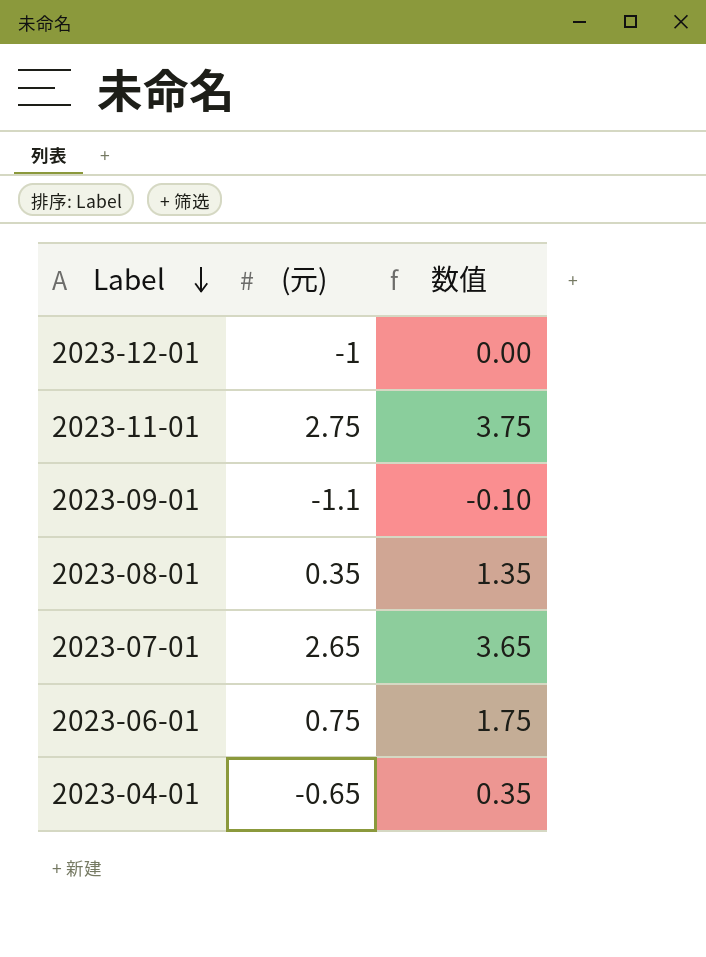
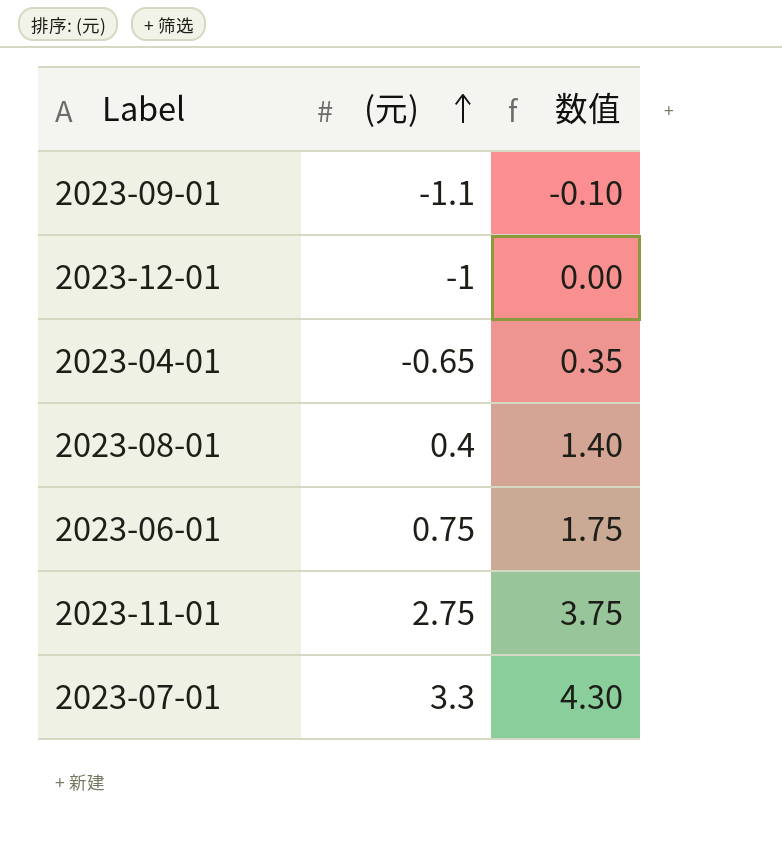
row order: Label descending -> (元) ascending
2023-08-01 | (元): 0.35 -> 0.4
2023-08-01 | 数值: 1.35 -> 1.40
2023-07-01 | (元): 2.65 -> 3.3
2023-07-01 | 数值: 3.65 -> 4.30

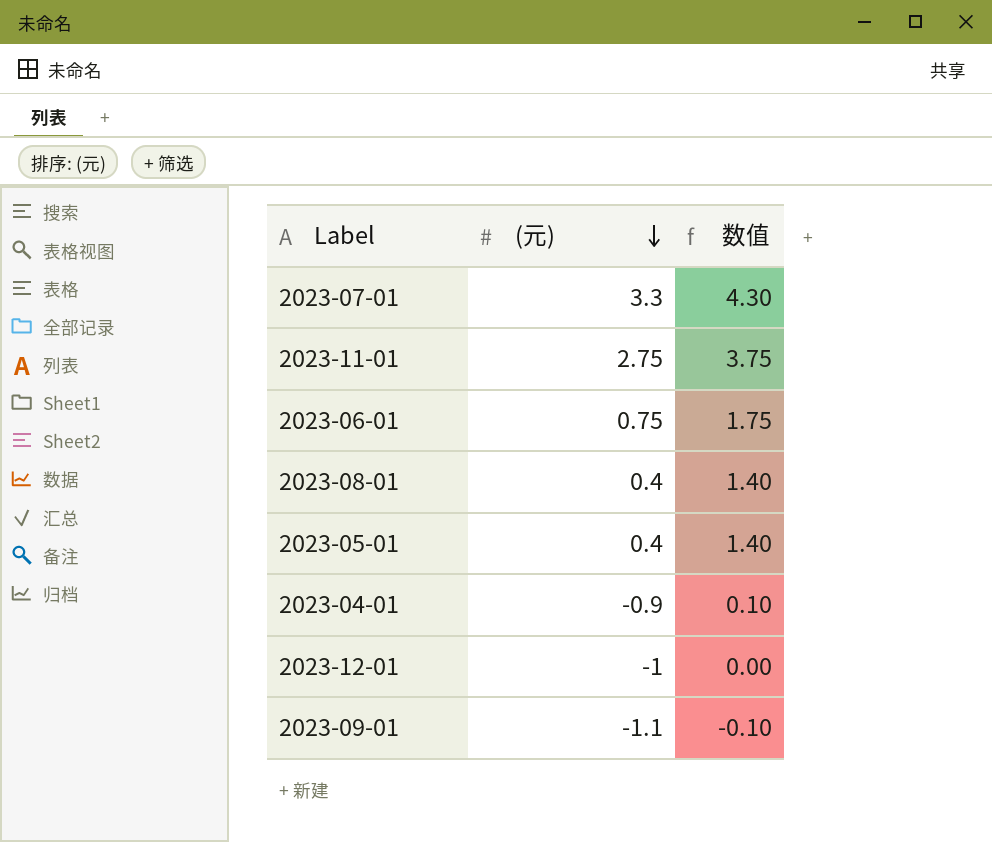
row order: (元) ascending -> (元) descending
row 2023-05-01: none -> 0.4 | 1.40
2023-04-01 | (元): -0.65 -> -0.9
2023-04-01 | 数值: 0.35 -> 0.10

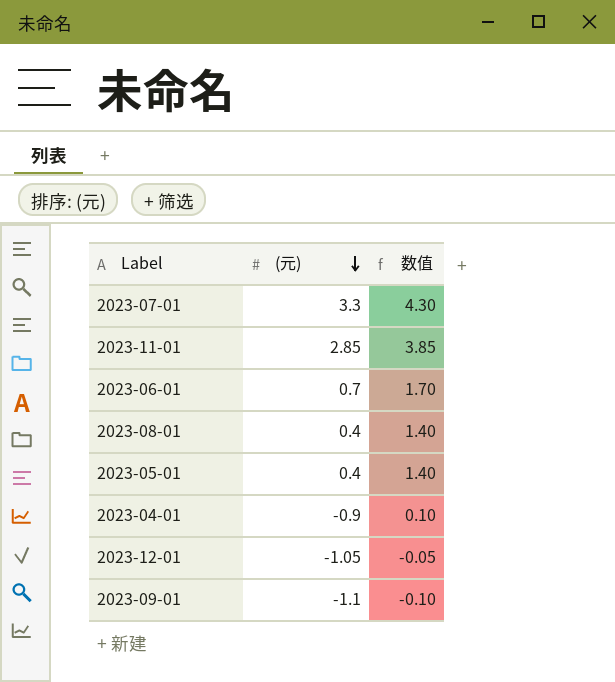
2023-11-01 | (元): 2.75 -> 2.85
2023-11-01 | 数值: 3.75 -> 3.85
2023-06-01 | (元): 0.75 -> 0.7
2023-06-01 | 数值: 1.75 -> 1.70
2023-12-01 | (元): -1 -> -1.05
2023-12-01 | 数值: 0.00 -> -0.05

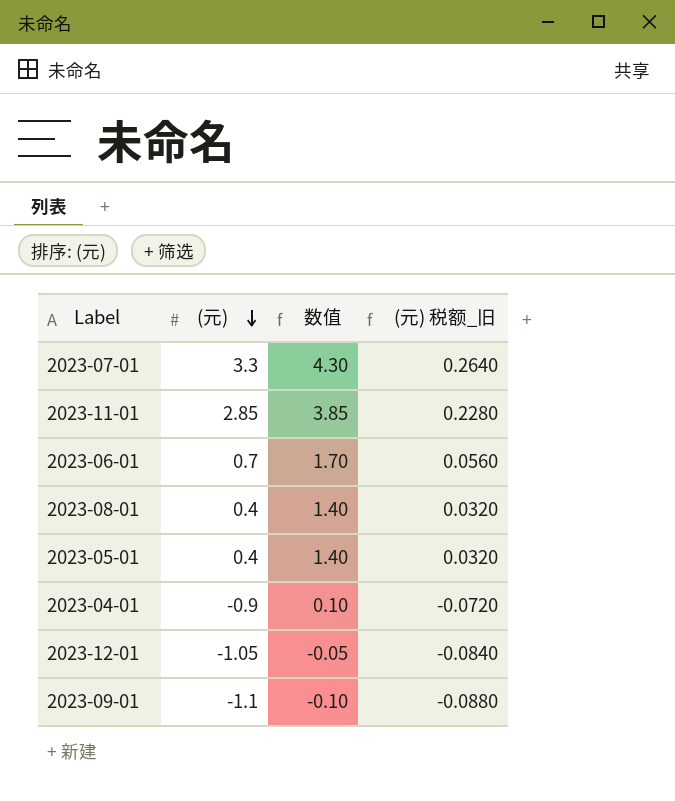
column (元) 税额_旧 | formula: none -> [(元)] * 0.08

